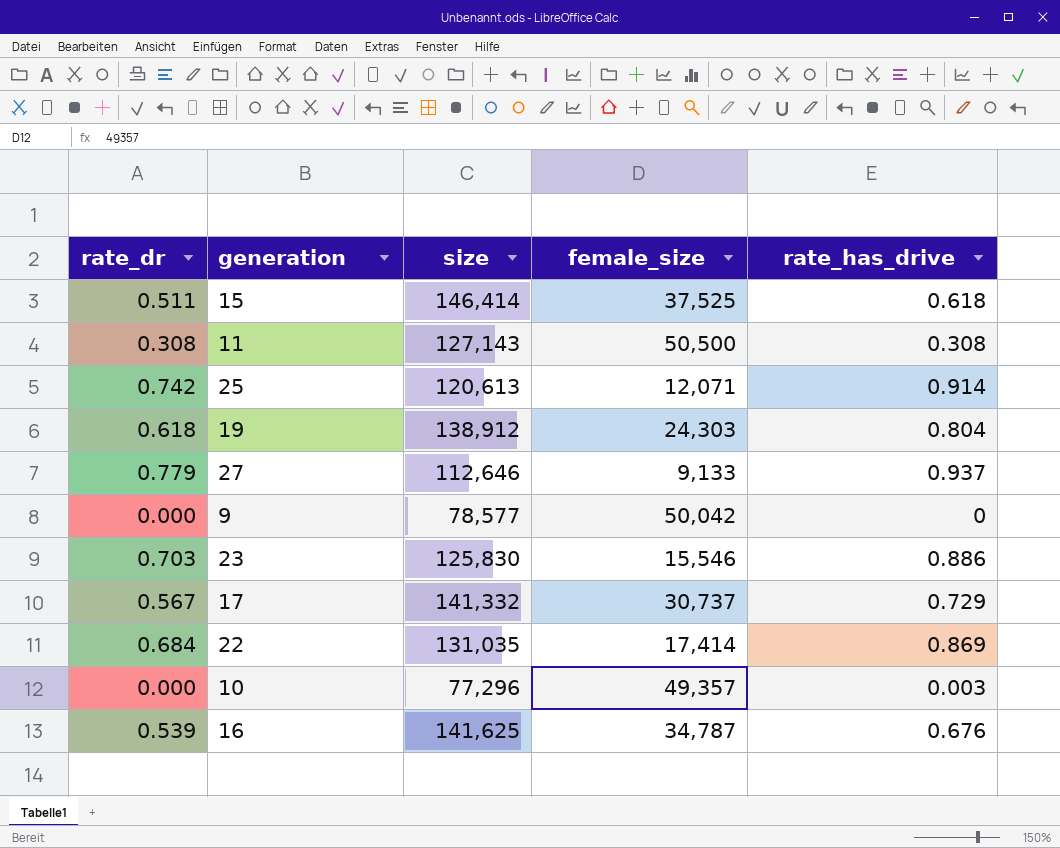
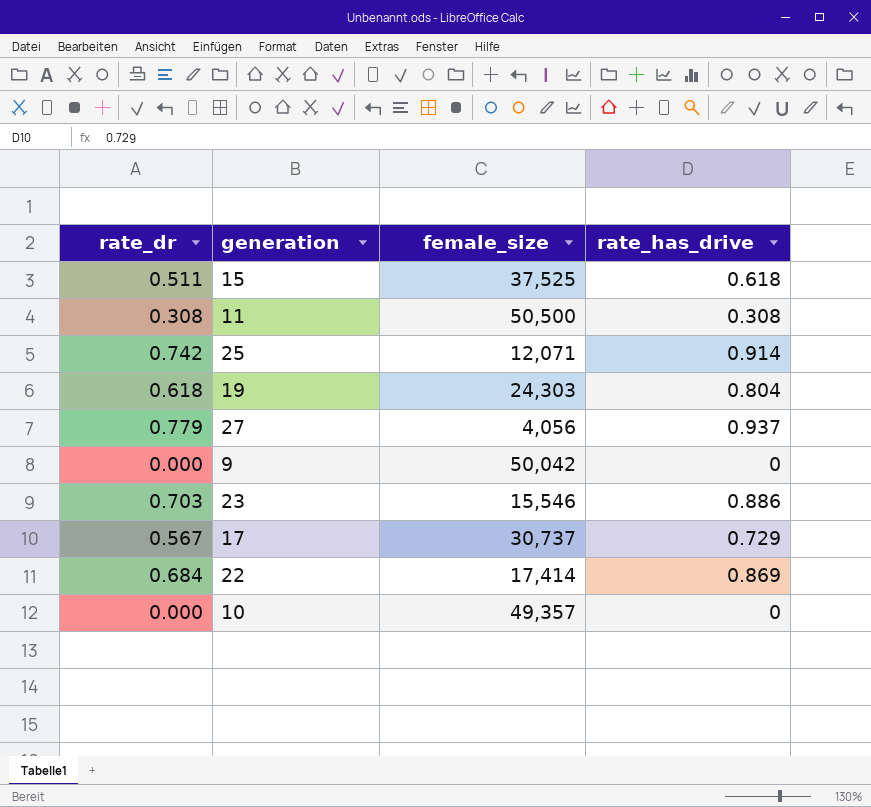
column size | position: 3 -> none
row 16: 0.539 | 141,625 | 34,787 | 0.676 -> none
27 | female_size: 9,133 -> 4,056
10 | rate_has_drive: 0.003 -> 0

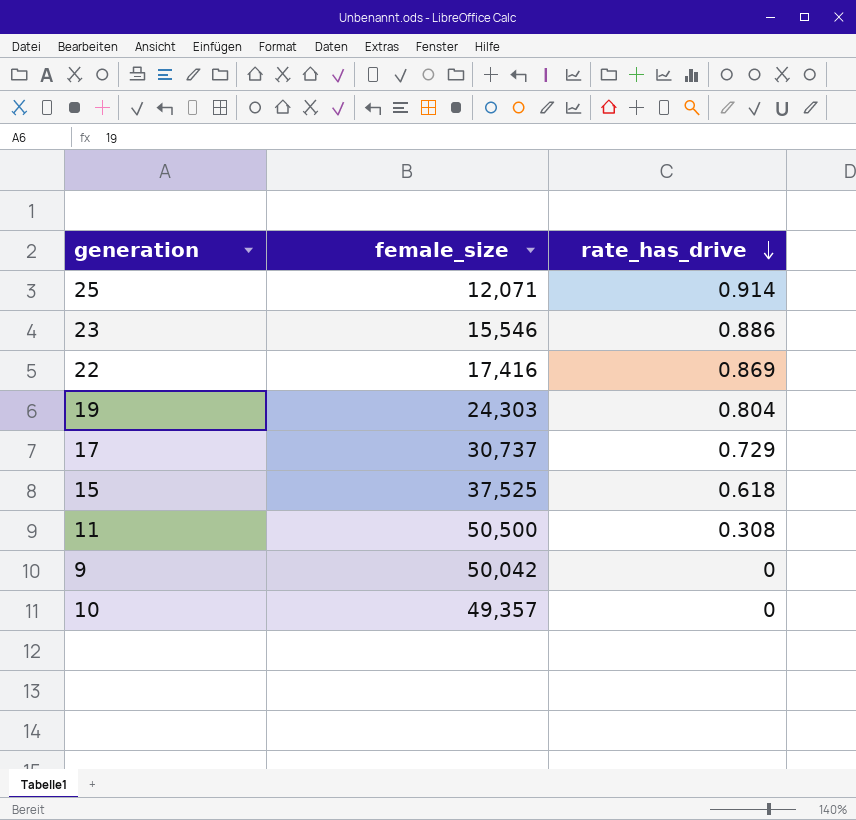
row order: none -> rate_has_drive descending
column rate_dr | position: 1 -> none
row 27: 0.779 | 4,056 | 0.937 -> none
22 | female_size: 17,414 -> 17,416

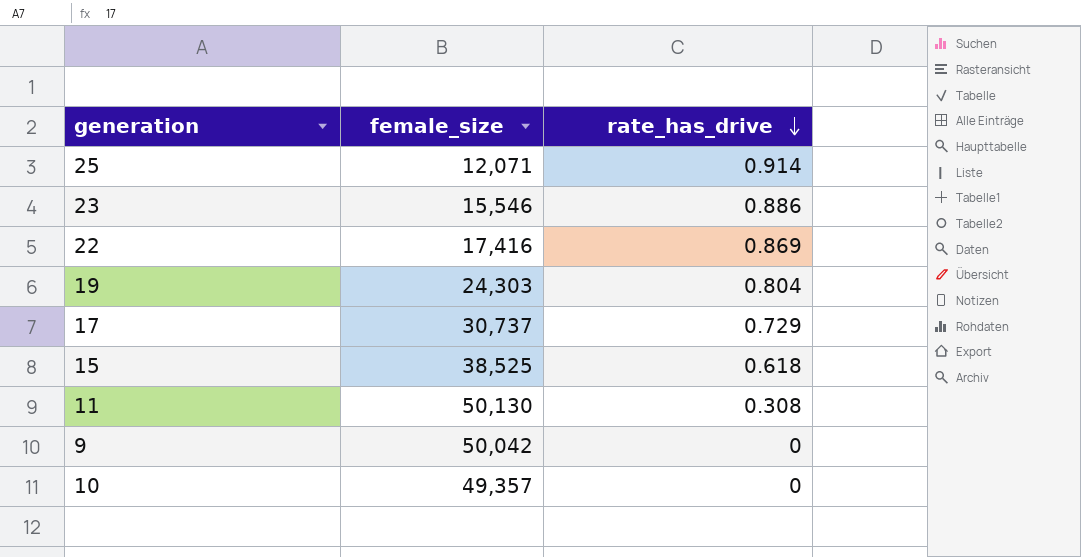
15 | female_size: 37,525 -> 38,525
11 | female_size: 50,500 -> 50,130

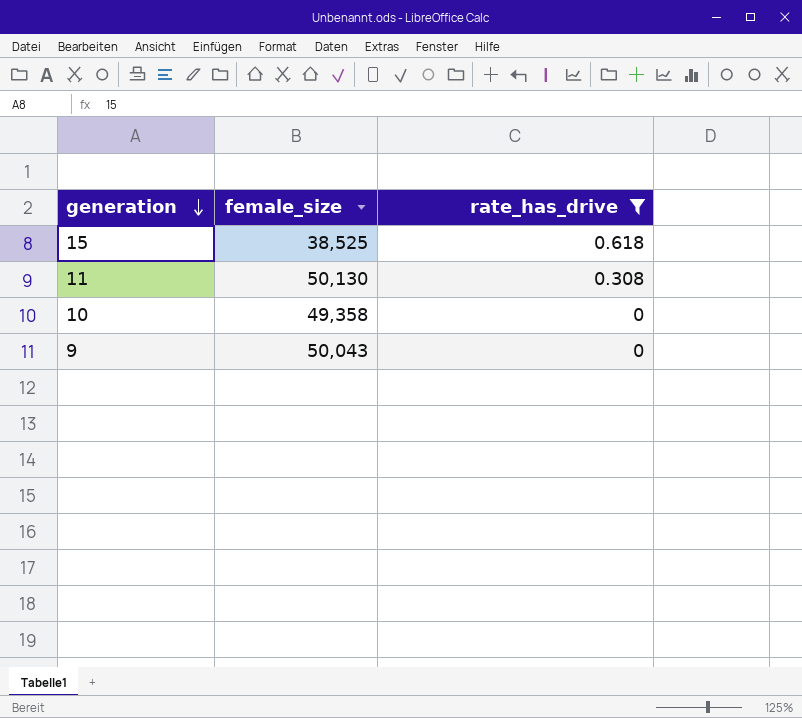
filter: none -> rate_has_drive <= 0.618
row order: rate_has_drive descending -> generation descending
10 | female_size: 49,357 -> 49,358
9 | female_size: 50,042 -> 50,043

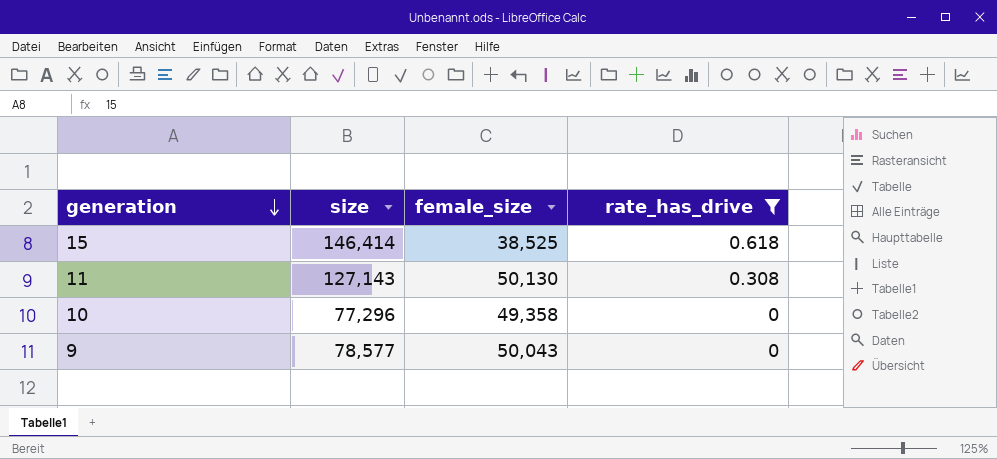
column size | position: none -> 2

